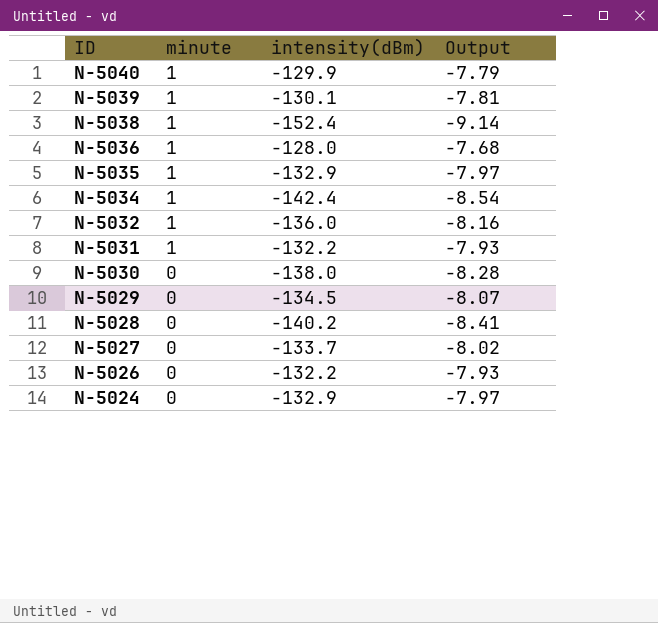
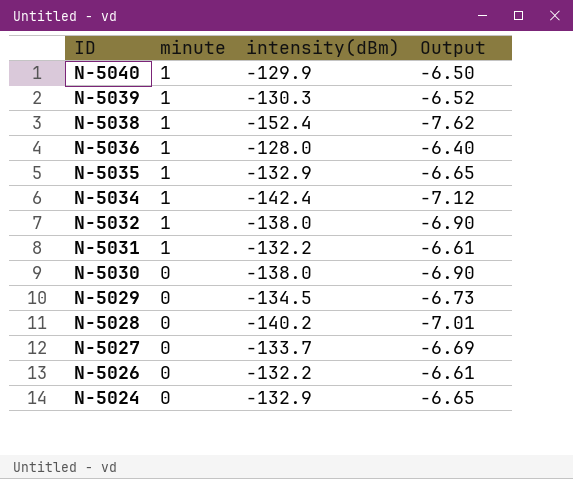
column Output | formula: [intensity(dBm)] * 0.06 -> [intensity(dBm)] * 0.05
N-5039 | intensity(dBm): -130.1 -> -130.3
N-5032 | intensity(dBm): -136.0 -> -138.0

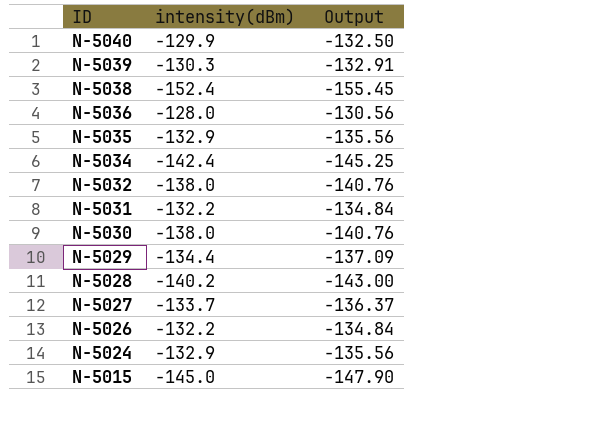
column minute | position: 2 -> none
column Output | formula: [intensity(dBm)] * 0.05 -> [intensity(dBm)] * 1.02
N-5029 | intensity(dBm): -134.5 -> -134.4
row N-5015: none -> -145.0 | -147.90

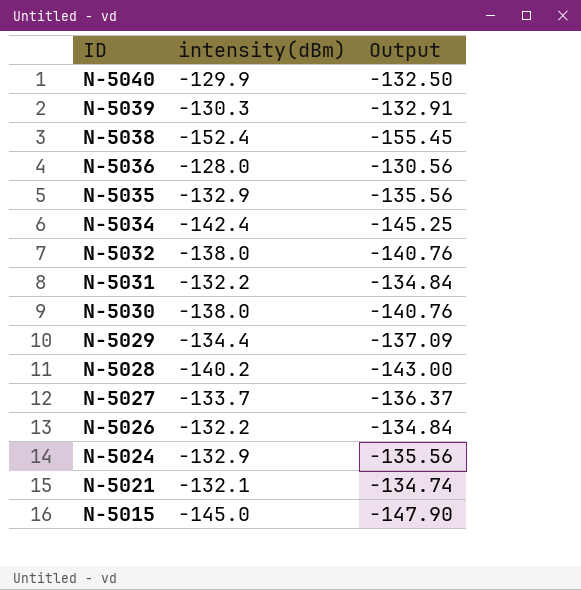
row N-5021: none -> -132.1 | -134.74

